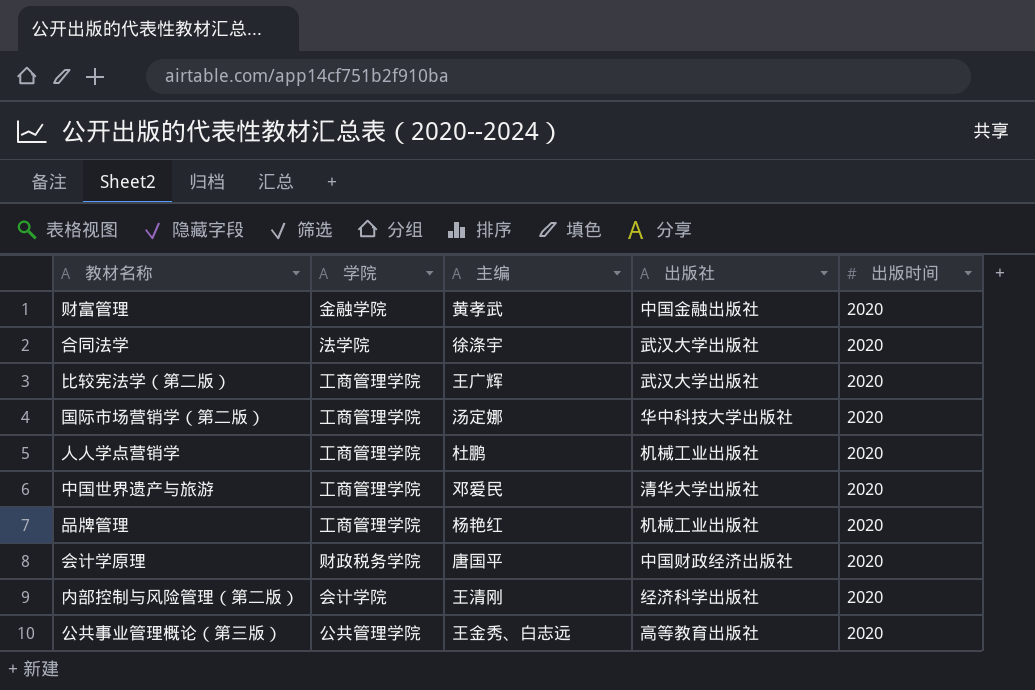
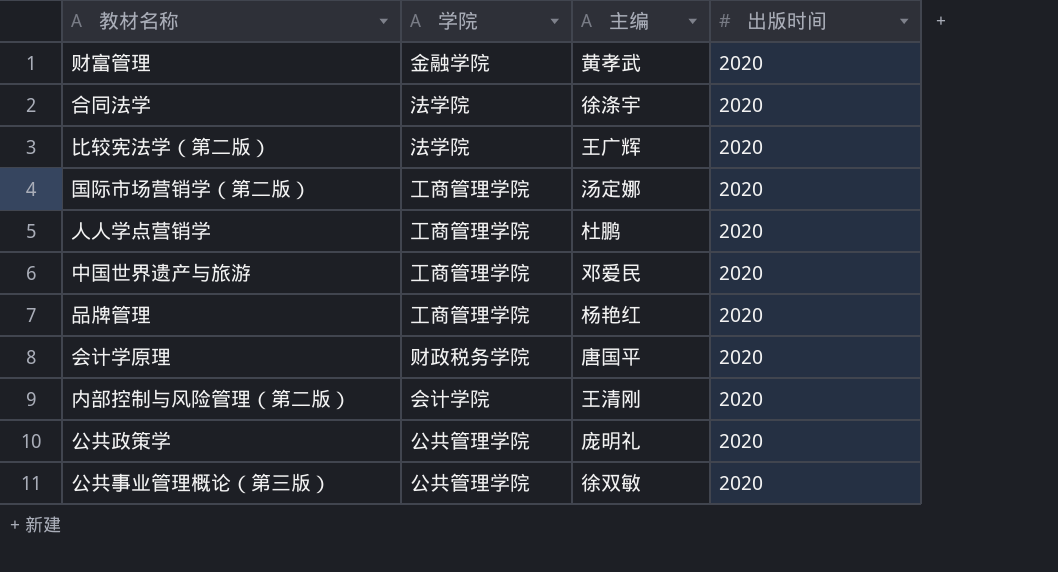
column 出版社 | position: 4 -> none
比较宪法学（第二版） | 学院: 工商管理学院 -> 法学院
row 公共政策学: none -> 公共管理学院 | 庞明礼 | 2020
公共事业管理概论（第三版） | 主编: 王金秀、白志远 -> 徐双敏

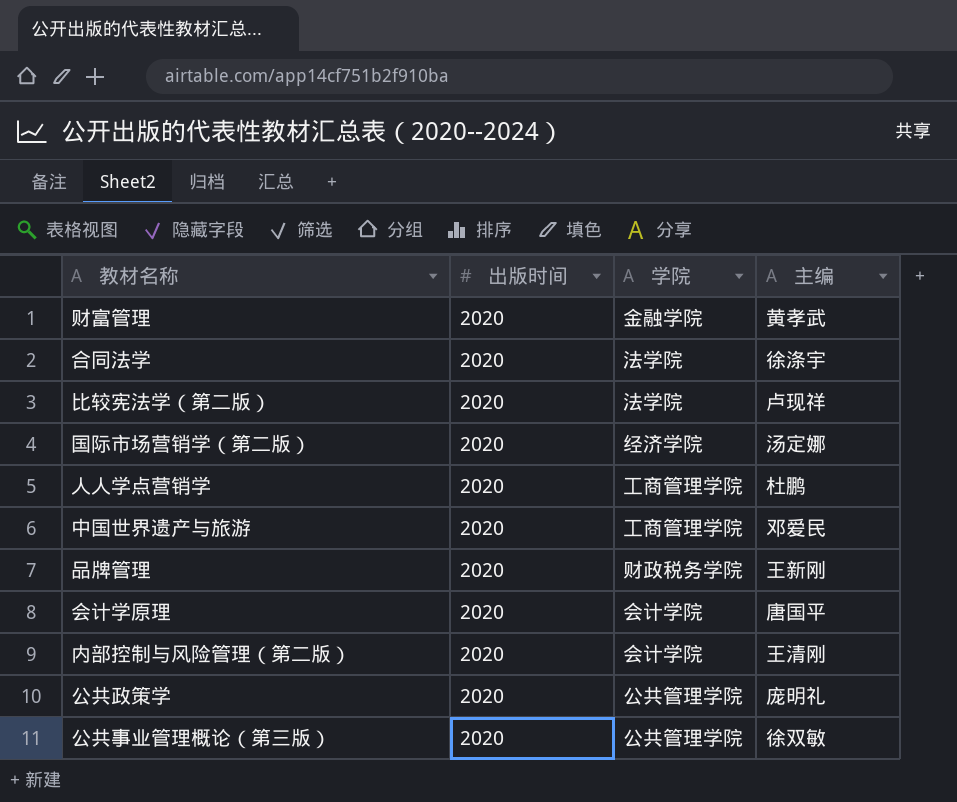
column 出版时间 | position: 4 -> 2
比较宪法学（第二版） | 主编: 王广辉 -> 卢现祥
国际市场营销学（第二版） | 学院: 工商管理学院 -> 经济学院
品牌管理 | 学院: 工商管理学院 -> 财政税务学院
品牌管理 | 主编: 杨艳红 -> 王新刚
会计学原理 | 学院: 财政税务学院 -> 会计学院

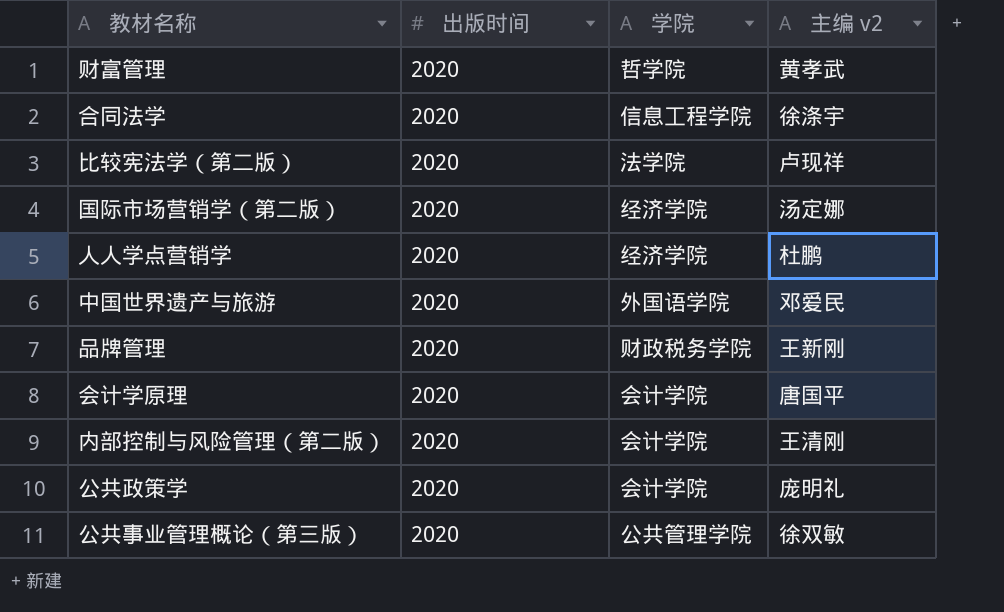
column name: 主编 -> 主编 v2
财富管理 | 学院: 金融学院 -> 哲学院
合同法学 | 学院: 法学院 -> 信息工程学院
人人学点营销学 | 学院: 工商管理学院 -> 经济学院
中国世界遗产与旅游 | 学院: 工商管理学院 -> 外国语学院
公共政策学 | 学院: 公共管理学院 -> 会计学院

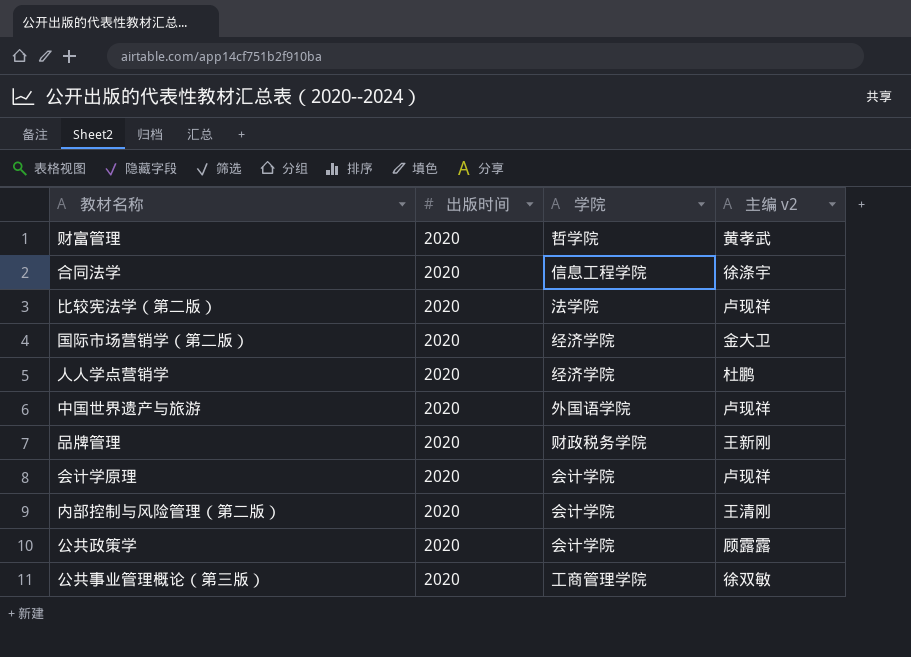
国际市场营销学（第二版） | 主编 v2: 汤定娜 -> 金大卫
中国世界遗产与旅游 | 主编 v2: 邓爱民 -> 卢现祥
会计学原理 | 主编 v2: 唐国平 -> 卢现祥
公共政策学 | 主编 v2: 庞明礼 -> 顾露露
公共事业管理概论（第三版） | 学院: 公共管理学院 -> 工商管理学院

